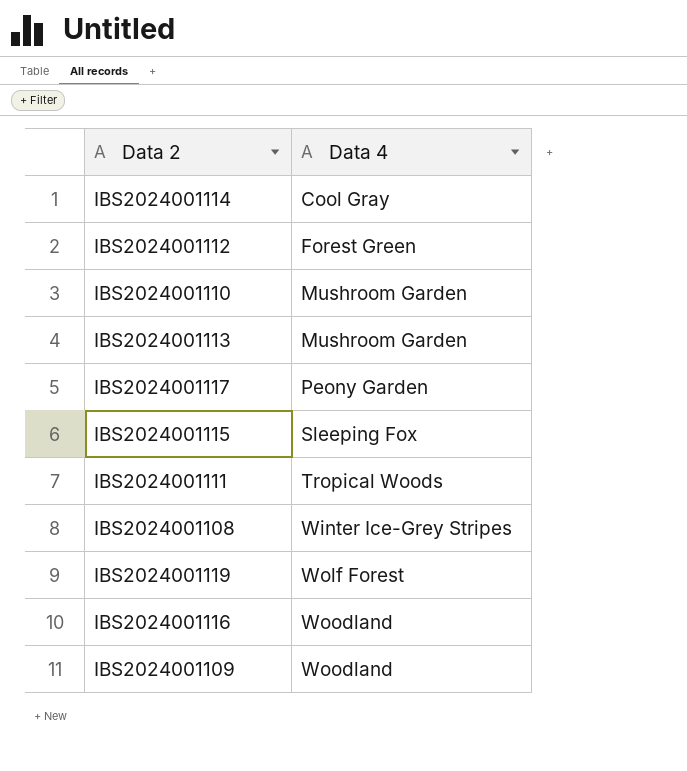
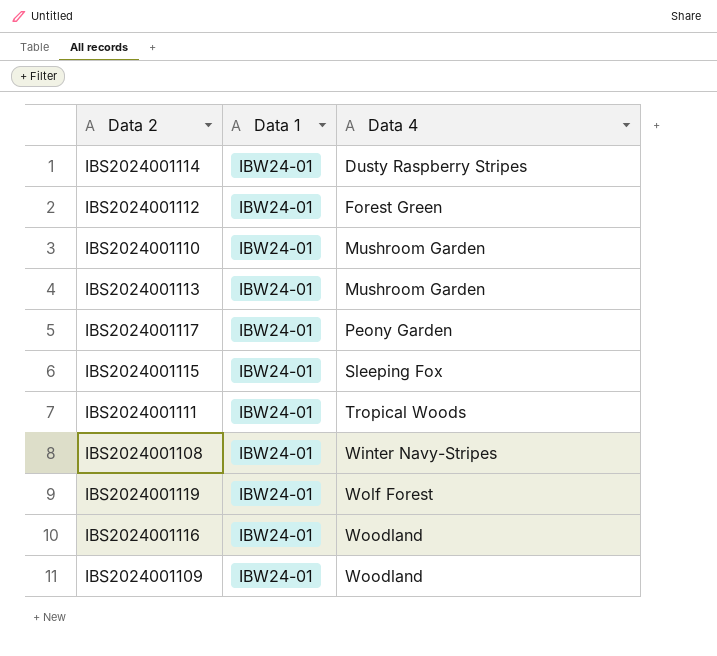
column Data 1 | position: none -> 2
IBS2024001114 | Data 4: Cool Gray -> Dusty Raspberry Stripes
IBS2024001108 | Data 4: Winter Ice-Grey Stripes -> Winter Navy-Stripes

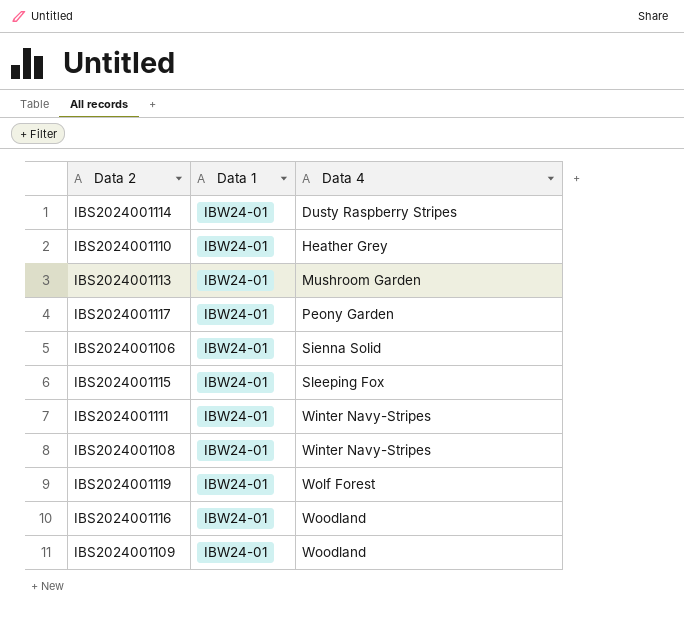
row IBS2024001112: IBW24-01 | Forest Green -> none
IBS2024001110 | Data 4: Mushroom Garden -> Heather Grey
row IBS2024001106: none -> IBW24-01 | Sienna Solid
IBS2024001111 | Data 4: Tropical Woods -> Winter Navy-Stripes

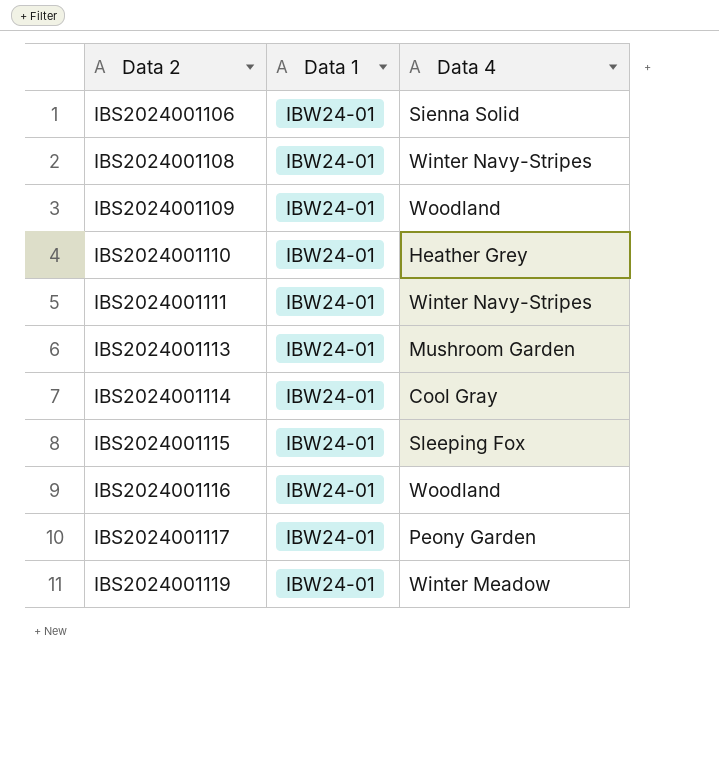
row order: Data 4 ascending -> Data 2 ascending
IBS2024001114 | Data 4: Dusty Raspberry Stripes -> Cool Gray
IBS2024001119 | Data 4: Wolf Forest -> Winter Meadow

